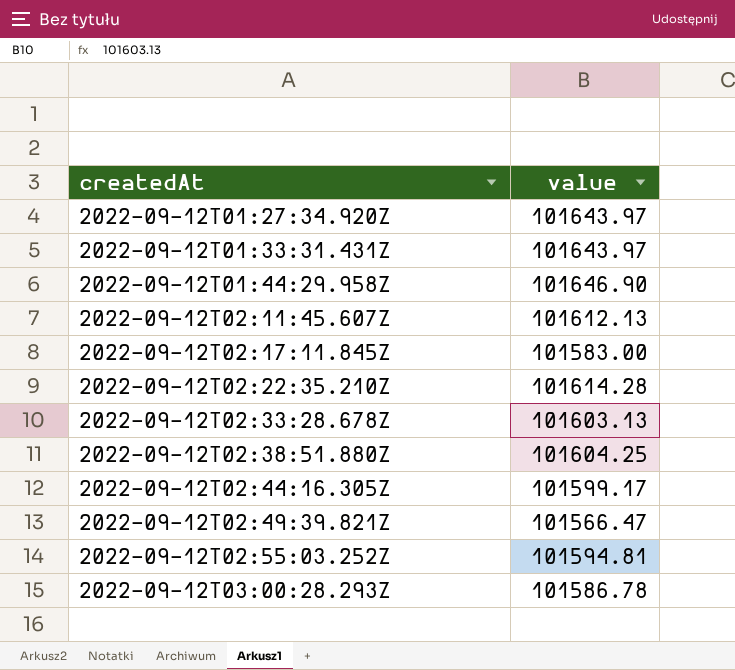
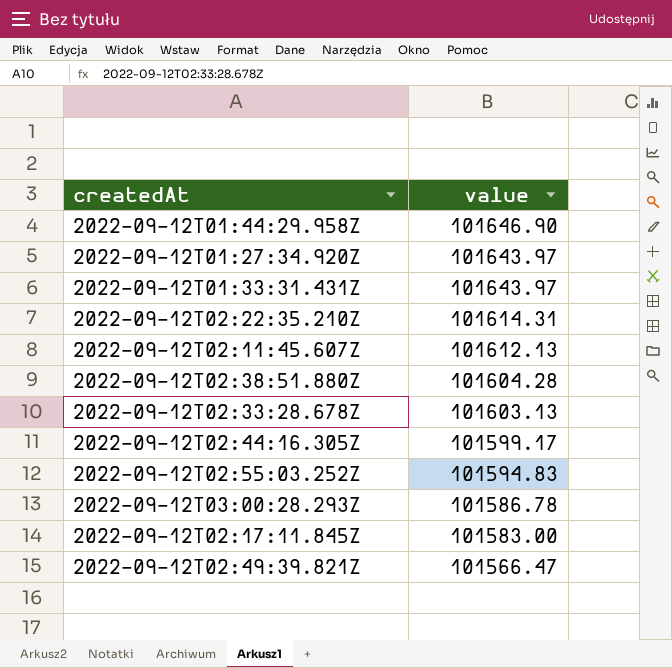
row order: createdAt ascending -> value descending
2022-09-12T02:22:35.210Z | value: 101614.28 -> 101614.31
2022-09-12T02:38:51.880Z | value: 101604.25 -> 101604.28
2022-09-12T02:55:03.252Z | value: 101594.81 -> 101594.83

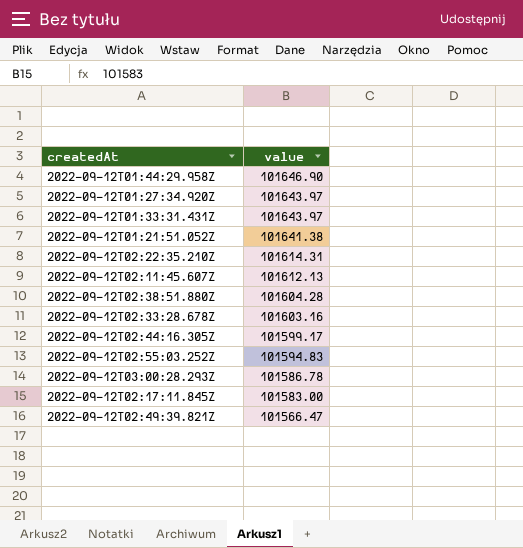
row 2022-09-12T01:21:51.052Z: none -> 101641.38
2022-09-12T02:33:28.678Z | value: 101603.13 -> 101603.16

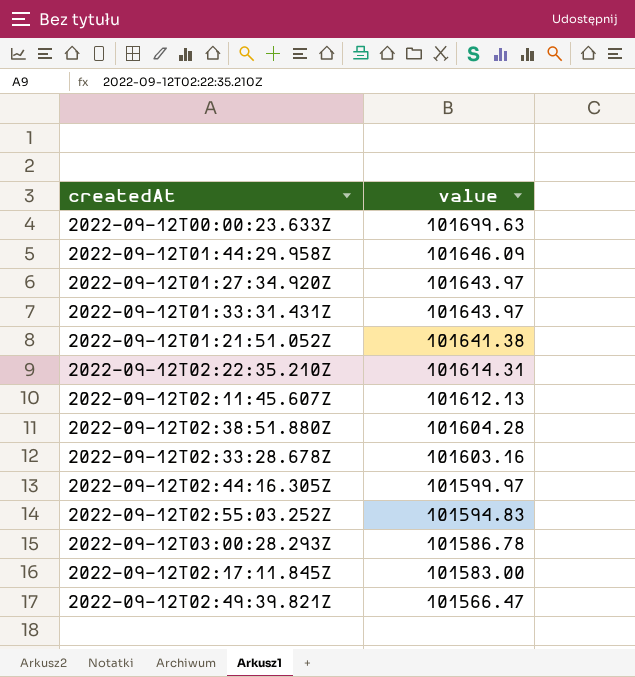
row 2022-09-12T00:00:23.633Z: none -> 101699.63
2022-09-12T01:44:29.958Z | value: 101646.90 -> 101646.09
2022-09-12T02:44:16.305Z | value: 101599.17 -> 101599.97

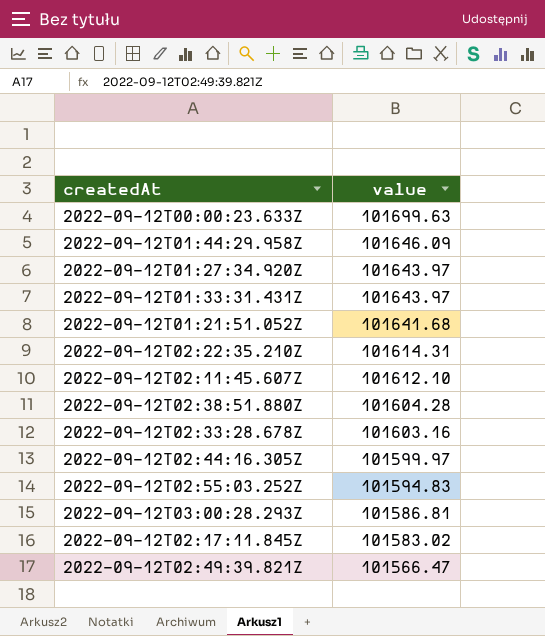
2022-09-12T01:21:51.052Z | value: 101641.38 -> 101641.68
2022-09-12T02:11:45.607Z | value: 101612.13 -> 101612.10
2022-09-12T03:00:28.293Z | value: 101586.78 -> 101586.81
2022-09-12T02:17:11.845Z | value: 101583.00 -> 101583.02

